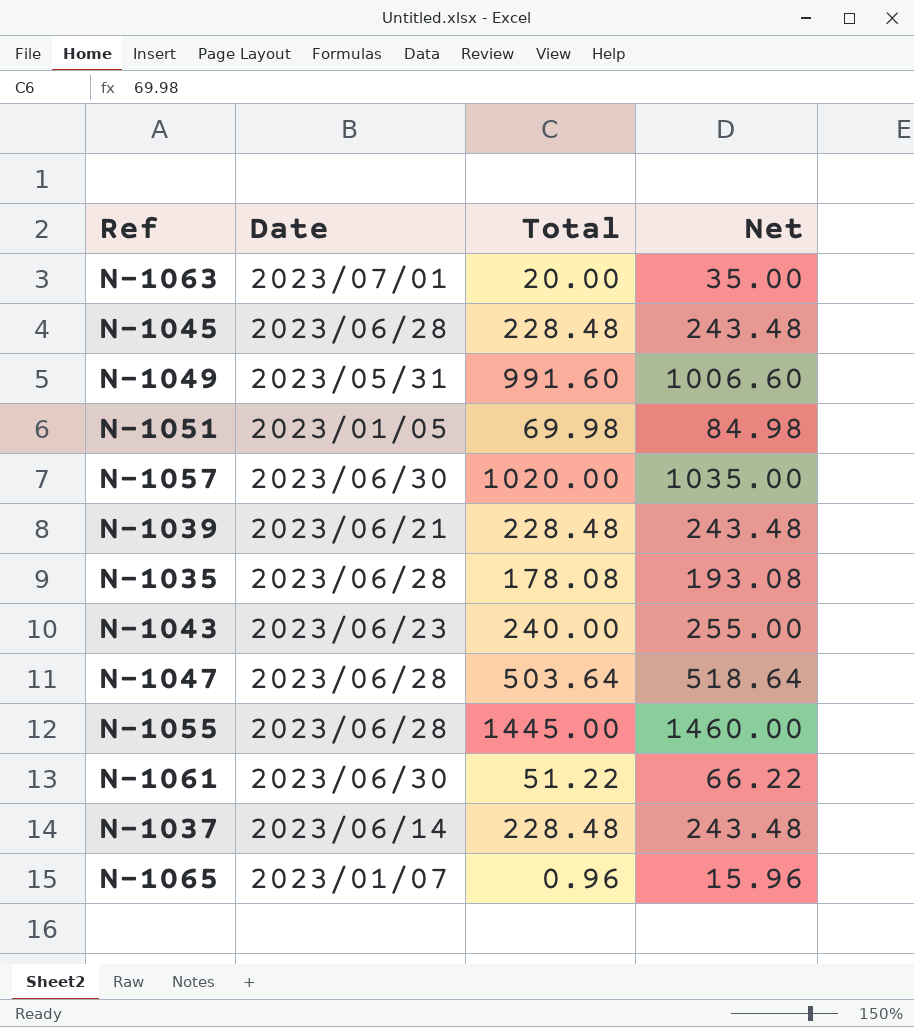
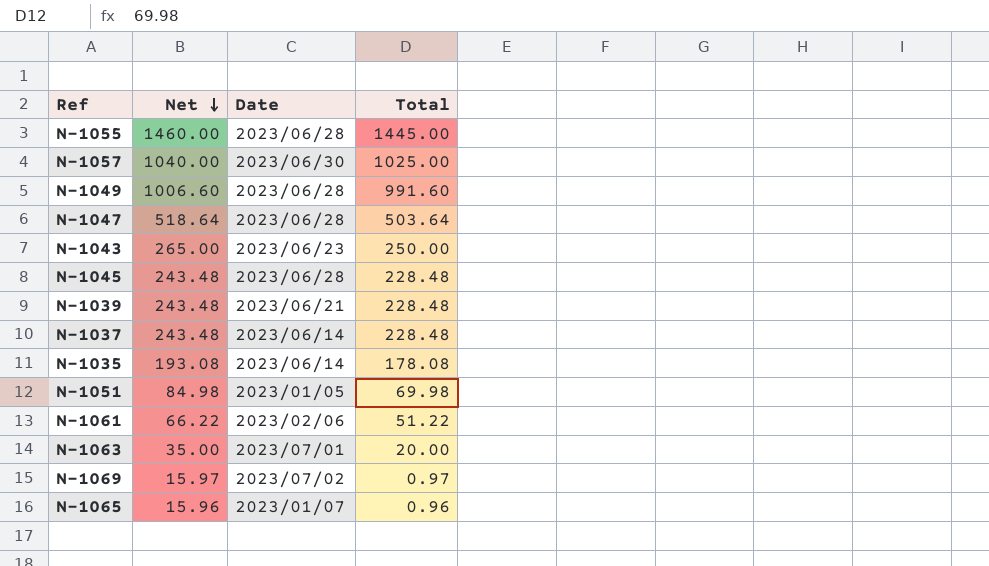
row order: none -> Net descending
column Net | position: 4 -> 2
N-1057 | Net: 1035.00 -> 1040.00
N-1057 | Total: 1020.00 -> 1025.00
N-1049 | Date: 2023/05/31 -> 2023/06/28
N-1043 | Net: 255.00 -> 265.00
N-1043 | Total: 240.00 -> 250.00
N-1035 | Date: 2023/06/28 -> 2023/06/14
N-1061 | Date: 2023/06/30 -> 2023/02/06
row N-1069: none -> 15.97 | 2023/07/02 | 0.97

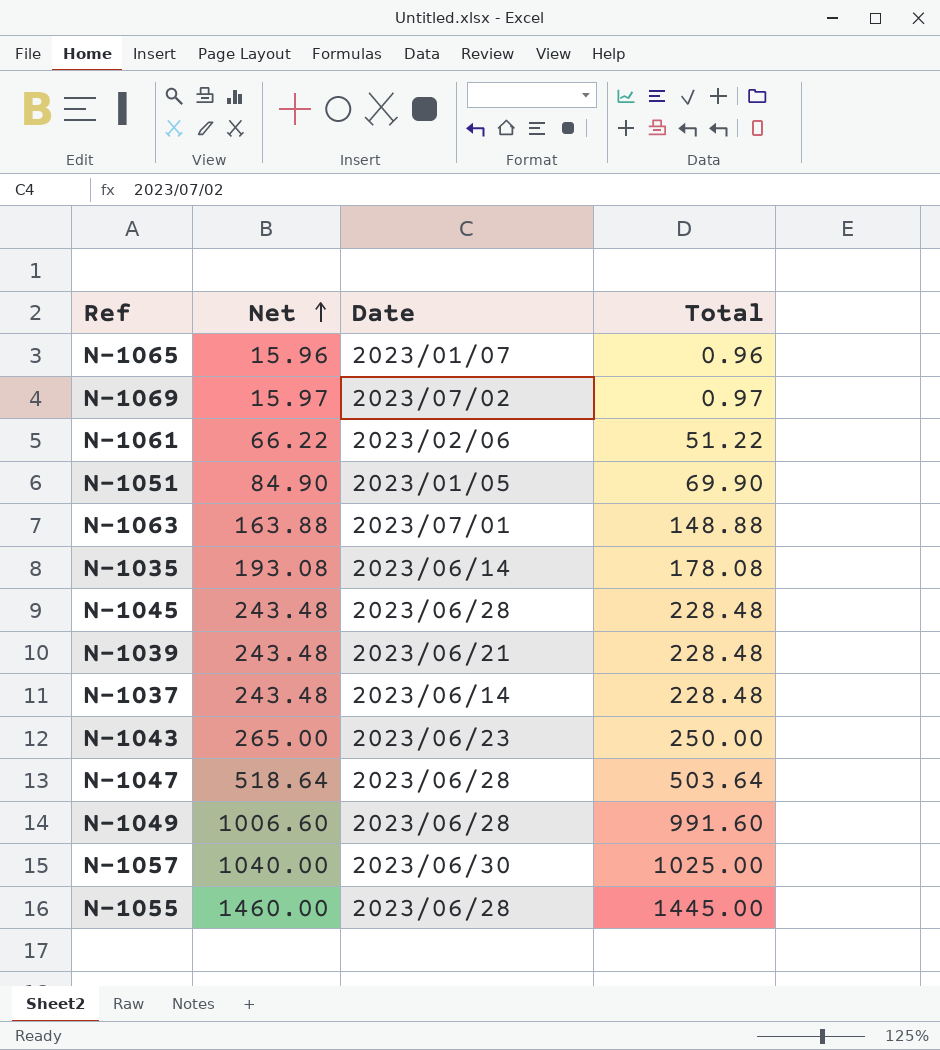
row order: Net descending -> Net ascending
N-1051 | Net: 84.98 -> 84.90
N-1051 | Total: 69.98 -> 69.90
N-1063 | Net: 35.00 -> 163.88
N-1063 | Total: 20.00 -> 148.88

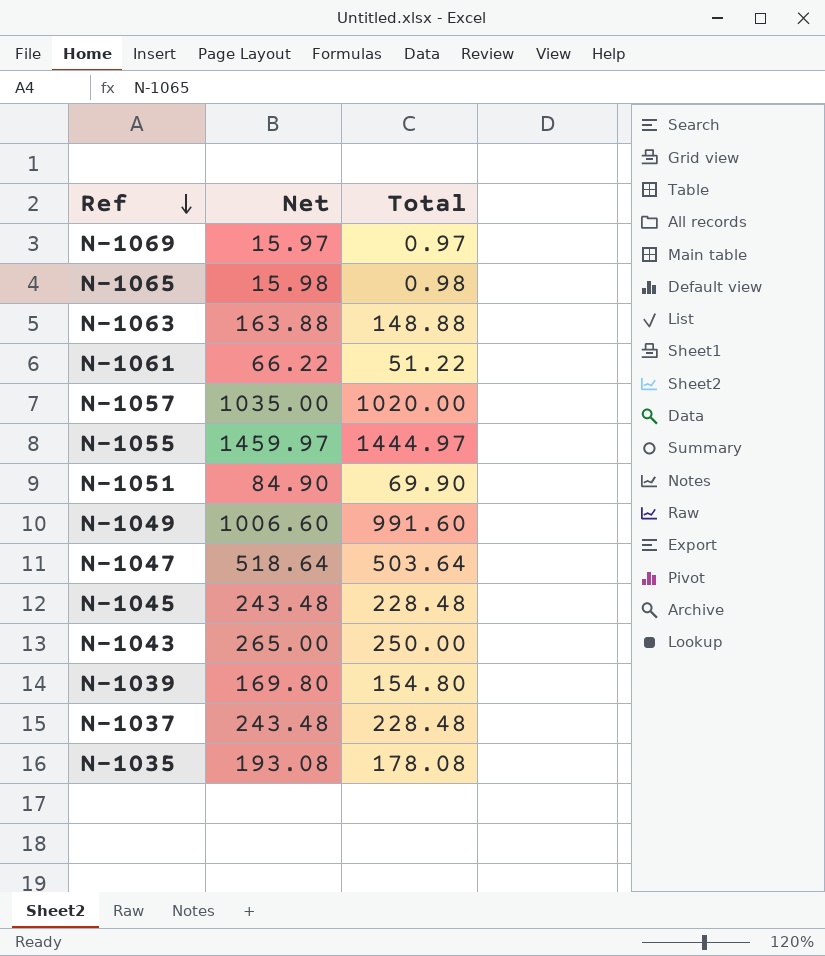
row order: Net ascending -> Ref descending
column Date | position: 3 -> none
N-1065 | Net: 15.96 -> 15.98
N-1065 | Total: 0.96 -> 0.98
N-1057 | Net: 1040.00 -> 1035.00
N-1057 | Total: 1025.00 -> 1020.00
N-1055 | Net: 1460.00 -> 1459.97
N-1055 | Total: 1445.00 -> 1444.97
N-1039 | Net: 243.48 -> 169.80
N-1039 | Total: 228.48 -> 154.80

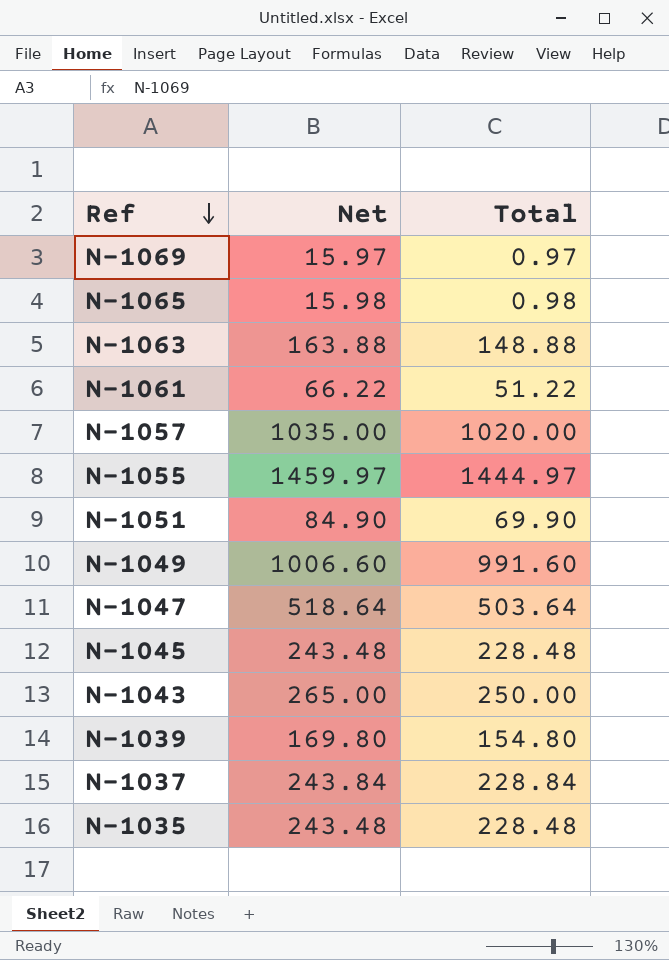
N-1037 | Net: 243.48 -> 243.84
N-1037 | Total: 228.48 -> 228.84
N-1035 | Net: 193.08 -> 243.48
N-1035 | Total: 178.08 -> 228.48

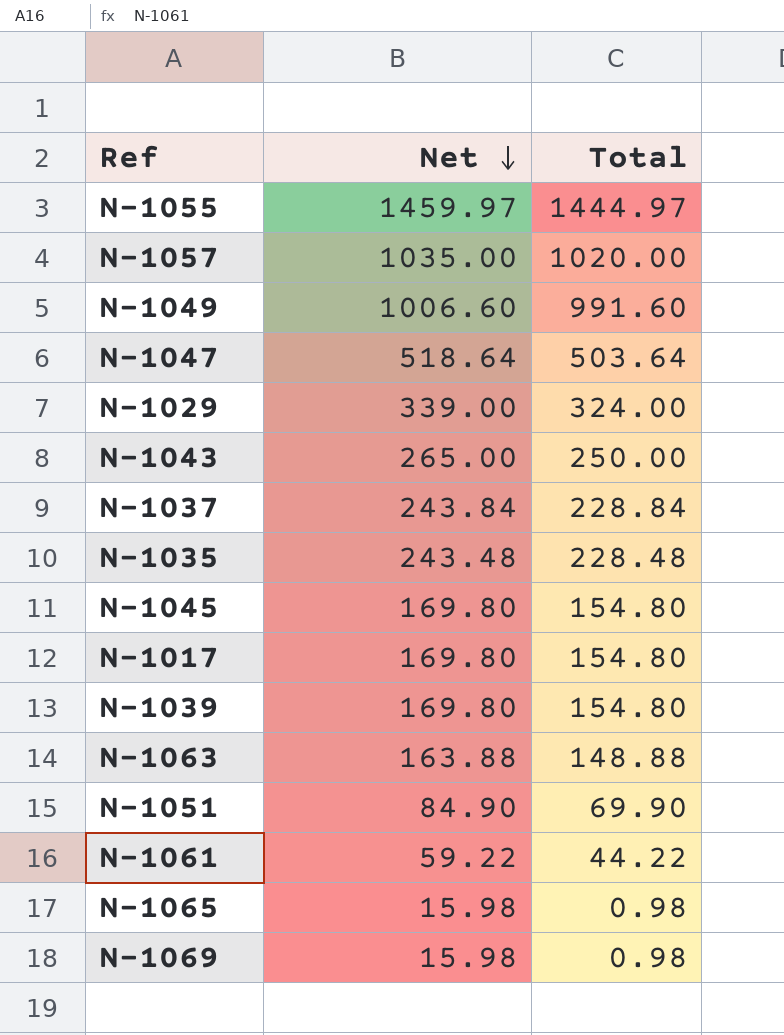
row order: Ref descending -> Net descending
row N-1029: none -> 339.00 | 324.00
N-1045 | Net: 243.48 -> 169.80
N-1045 | Total: 228.48 -> 154.80
row N-1017: none -> 169.80 | 154.80
N-1061 | Net: 66.22 -> 59.22
N-1061 | Total: 51.22 -> 44.22
N-1069 | Net: 15.97 -> 15.98
N-1069 | Total: 0.97 -> 0.98

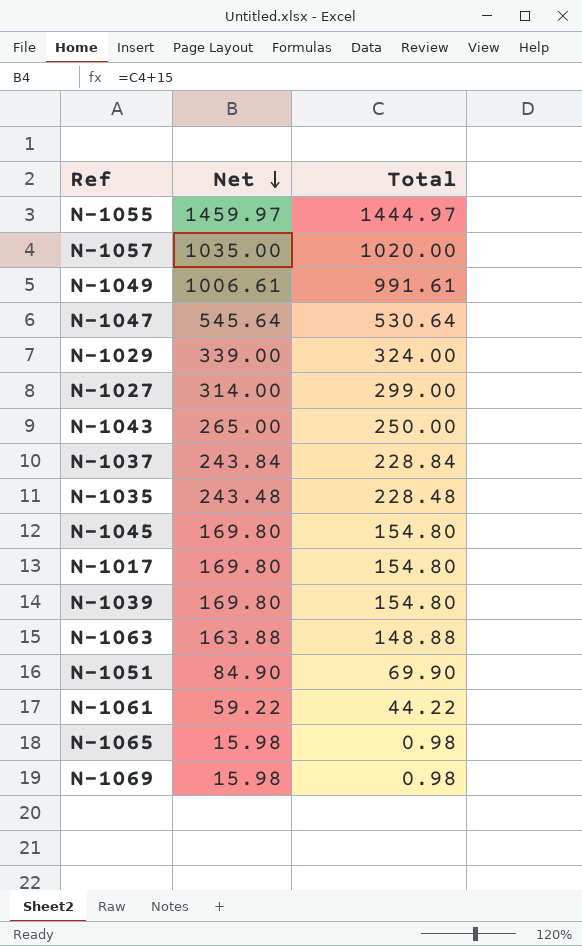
N-1049 | Net: 1006.60 -> 1006.61
N-1049 | Total: 991.60 -> 991.61
N-1047 | Net: 518.64 -> 545.64
N-1047 | Total: 503.64 -> 530.64
row N-1027: none -> 314.00 | 299.00

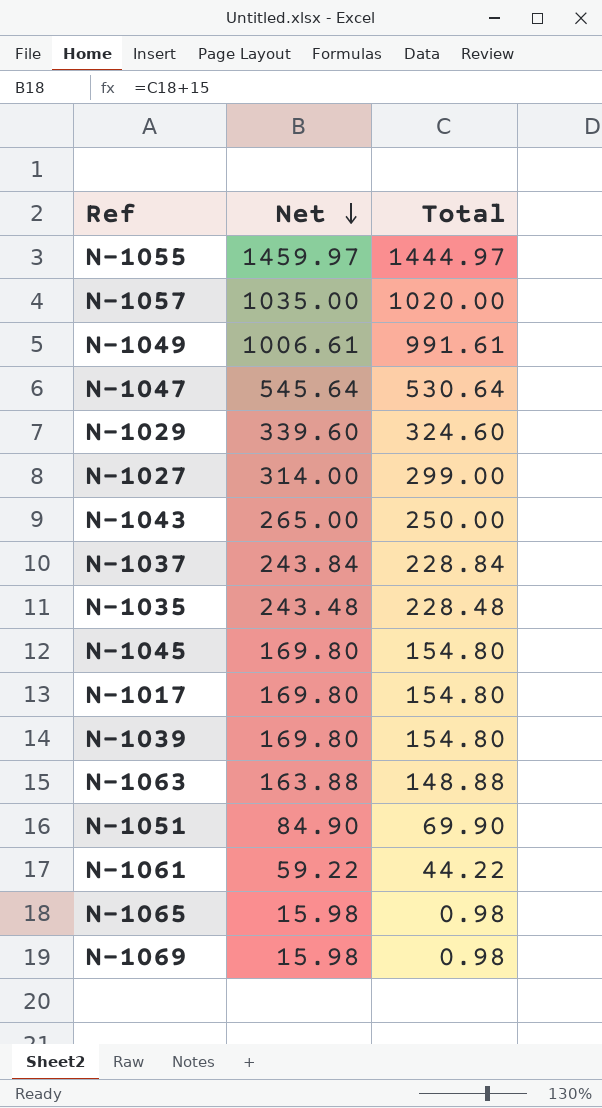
N-1029 | Net: 339.00 -> 339.60
N-1029 | Total: 324.00 -> 324.60

